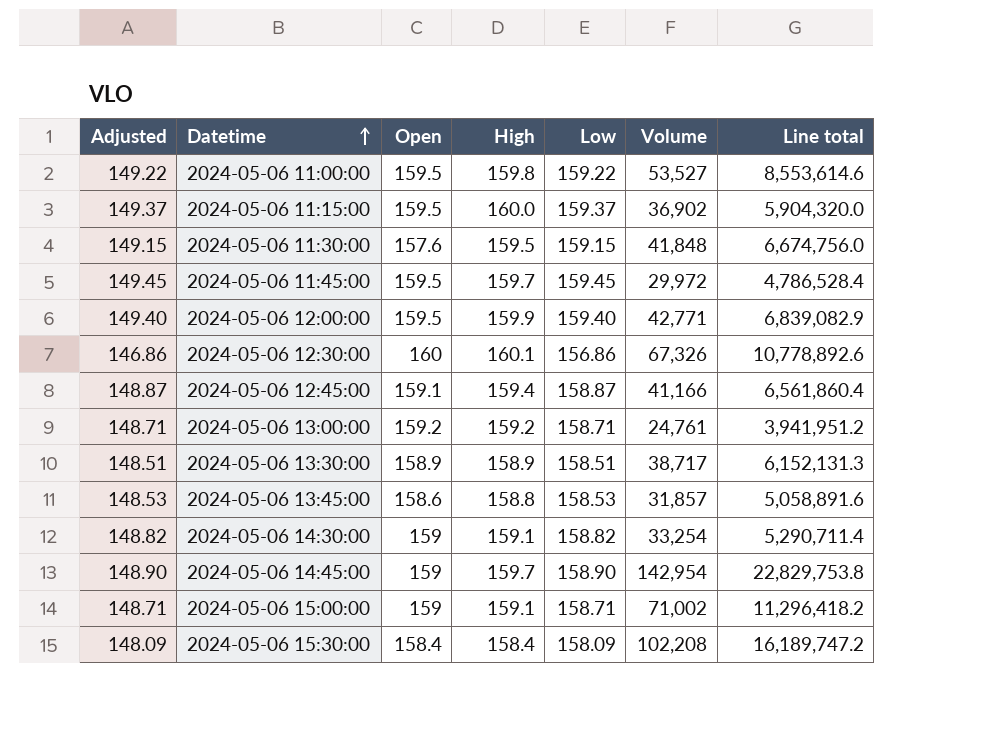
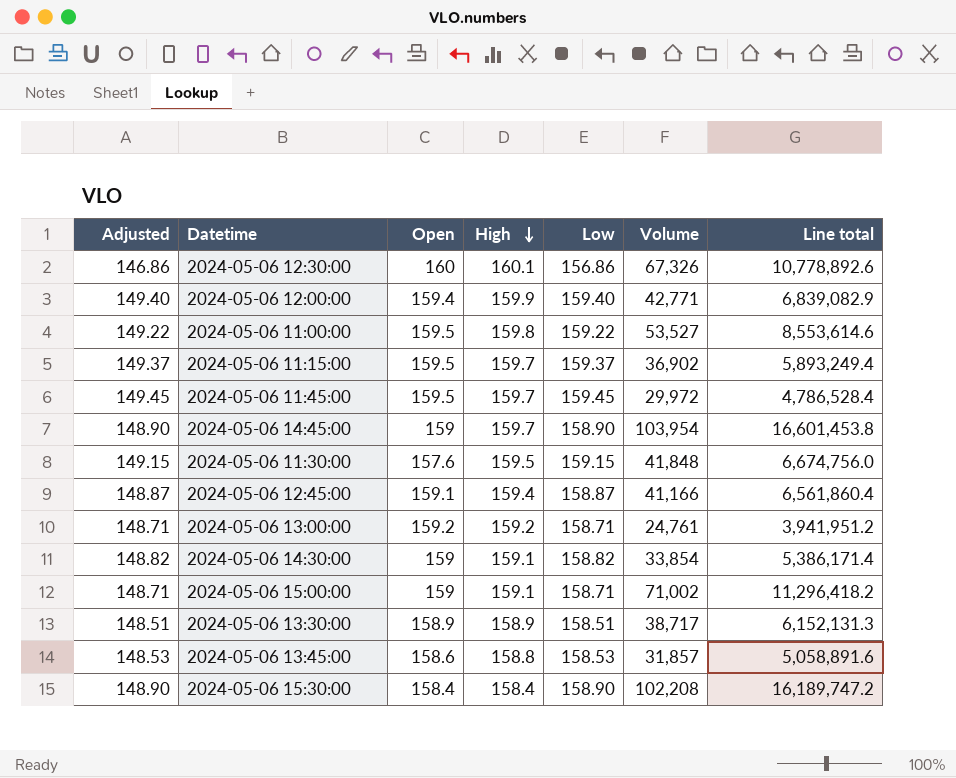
row order: Datetime ascending -> High descending
2024-05-06 12:00:00 | Open: 159.5 -> 159.4
2024-05-06 11:15:00 | High: 160.0 -> 159.7
2024-05-06 11:15:00 | Line total: 5,904,320.0 -> 5,893,249.4
2024-05-06 14:45:00 | Volume: 142,954 -> 103,954
2024-05-06 14:45:00 | Line total: 22,829,753.8 -> 16,601,453.8
2024-05-06 14:30:00 | Volume: 33,254 -> 33,854
2024-05-06 14:30:00 | Line total: 5,290,711.4 -> 5,386,171.4
2024-05-06 15:30:00 | Adjusted: 148.09 -> 148.90
2024-05-06 15:30:00 | Low: 158.09 -> 158.90

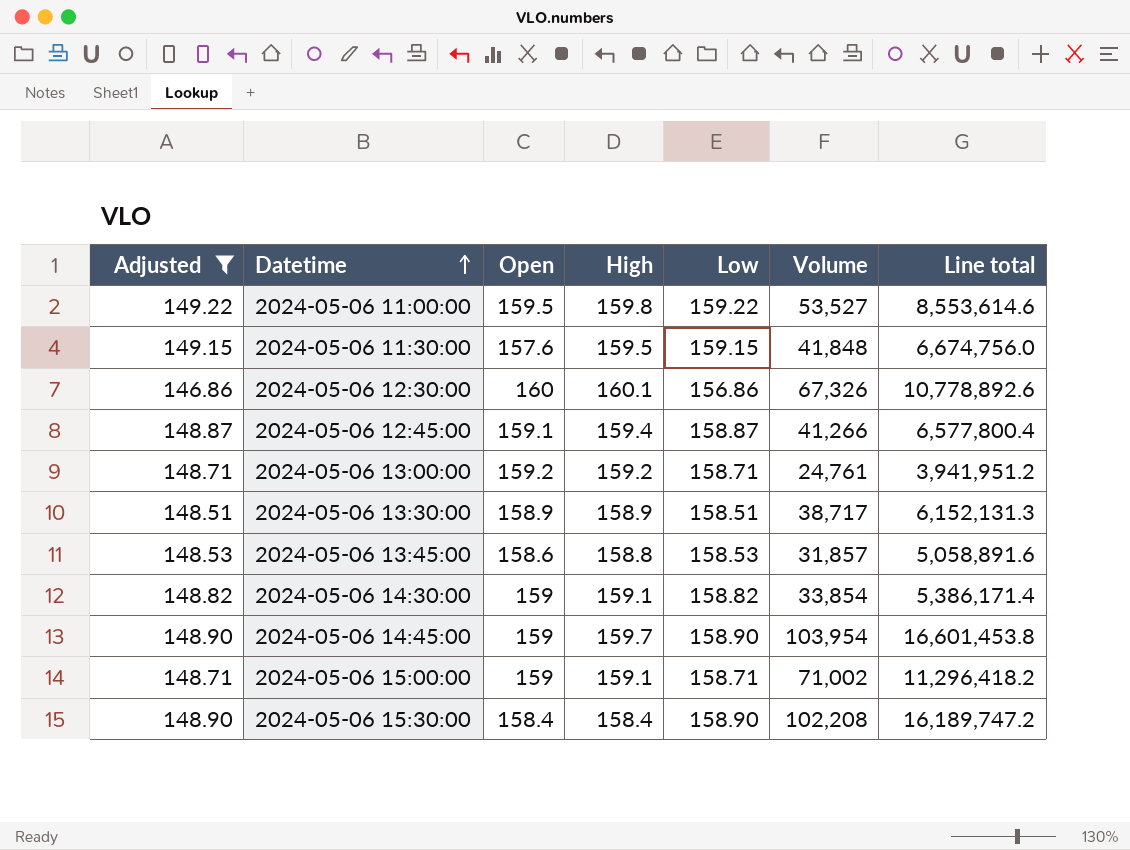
filter: none -> Adjusted <= 149.22
row order: High descending -> Datetime ascending
2024-05-06 12:45:00 | Volume: 41,166 -> 41,266
2024-05-06 12:45:00 | Line total: 6,561,860.4 -> 6,577,800.4

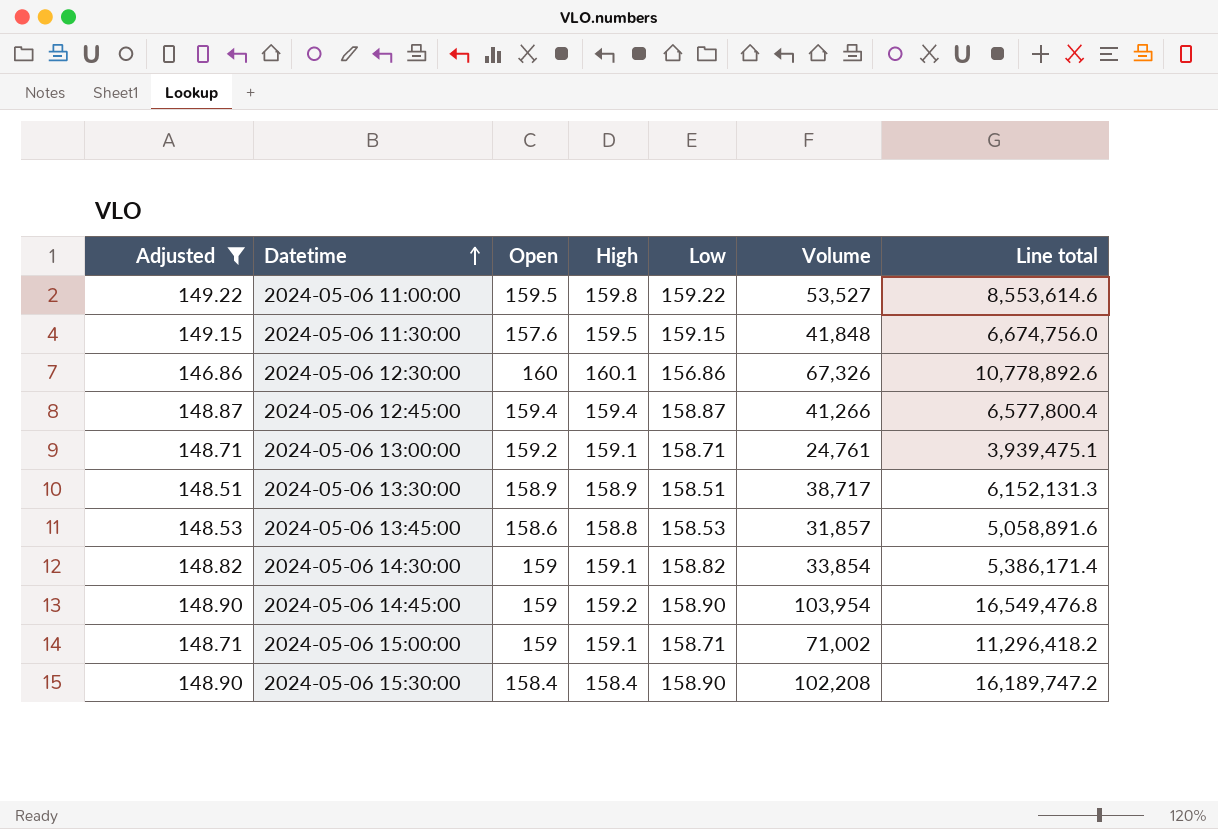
2024-05-06 12:45:00 | Open: 159.1 -> 159.4
2024-05-06 13:00:00 | High: 159.2 -> 159.1
2024-05-06 13:00:00 | Line total: 3,941,951.2 -> 3,939,475.1
2024-05-06 14:45:00 | High: 159.7 -> 159.2
2024-05-06 14:45:00 | Line total: 16,601,453.8 -> 16,549,476.8

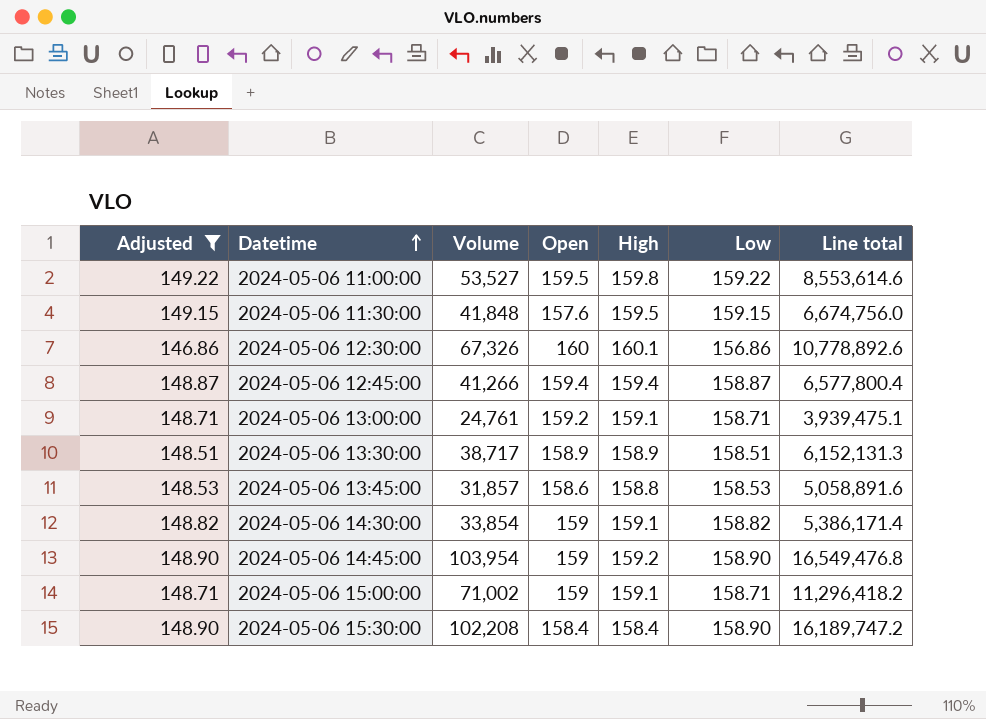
column Volume | position: 6 -> 3

